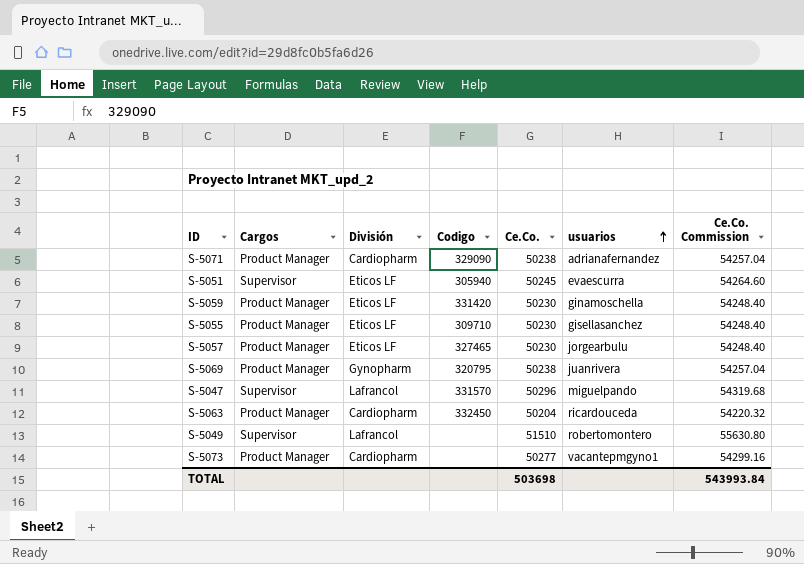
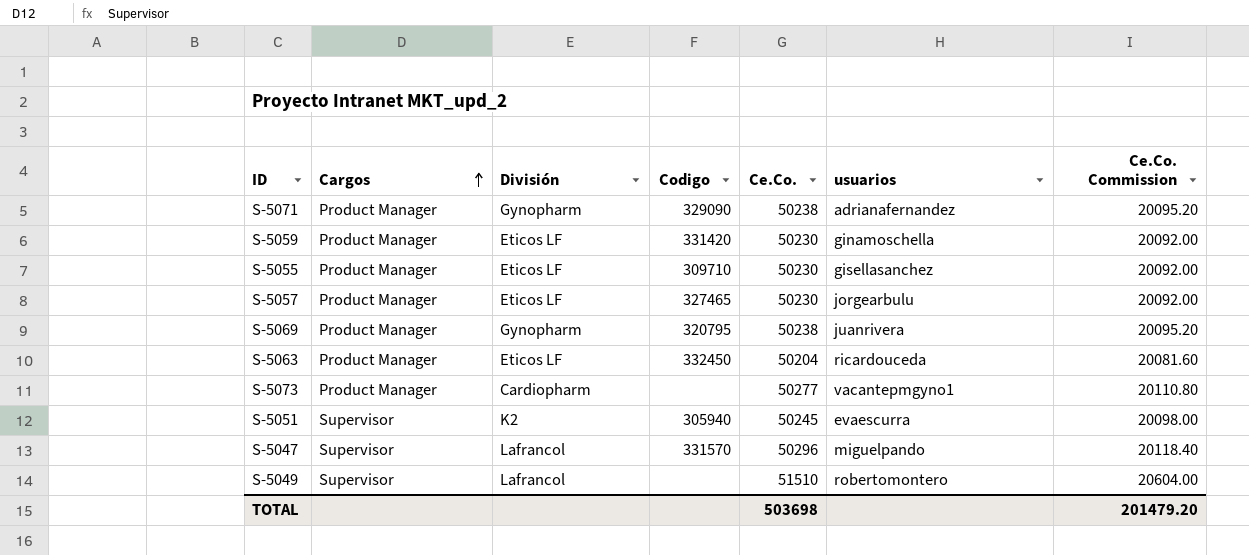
row order: usuarios ascending -> Cargos ascending
column Ce.Co. Commission | formula: [Ce.Co.] * 1.08 -> [Ce.Co.] * 0.4
S-5071 | División: Cardiopharm -> Gynopharm
S-5063 | División: Cardiopharm -> Eticos LF
S-5051 | División: Eticos LF -> K2
TOTAL | Ce.Co. Commission: 543993.84 -> 201479.20

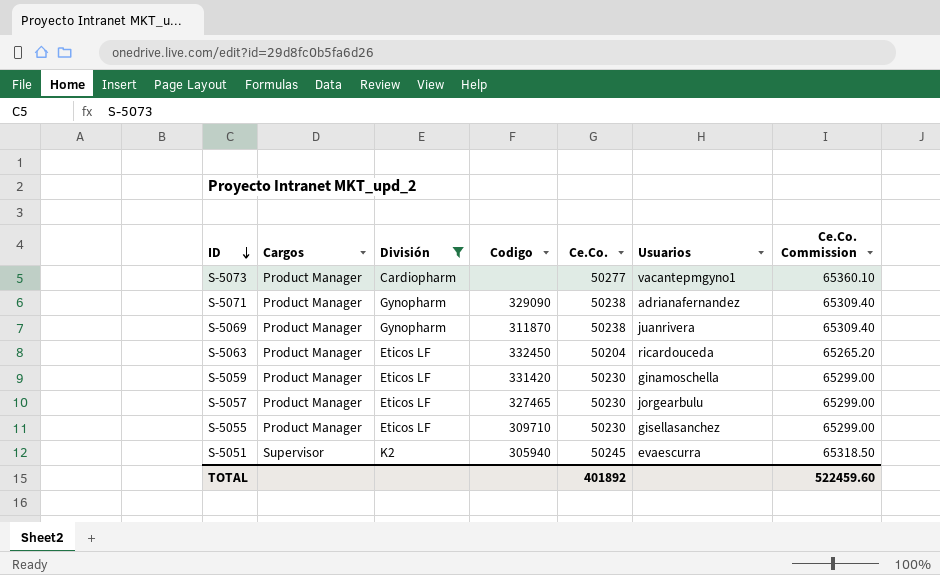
filter: none -> División != Lafrancol
row order: Cargos ascending -> ID descending
column name: usuarios -> Usuarios
column Ce.Co. Commission | formula: [Ce.Co.] * 0.4 -> [Ce.Co.] * 1.3
S-5069 | Codigo: 320795 -> 311870
TOTAL | Ce.Co.: 503698 -> 401892
TOTAL | Ce.Co. Commission: 201479.20 -> 522459.60

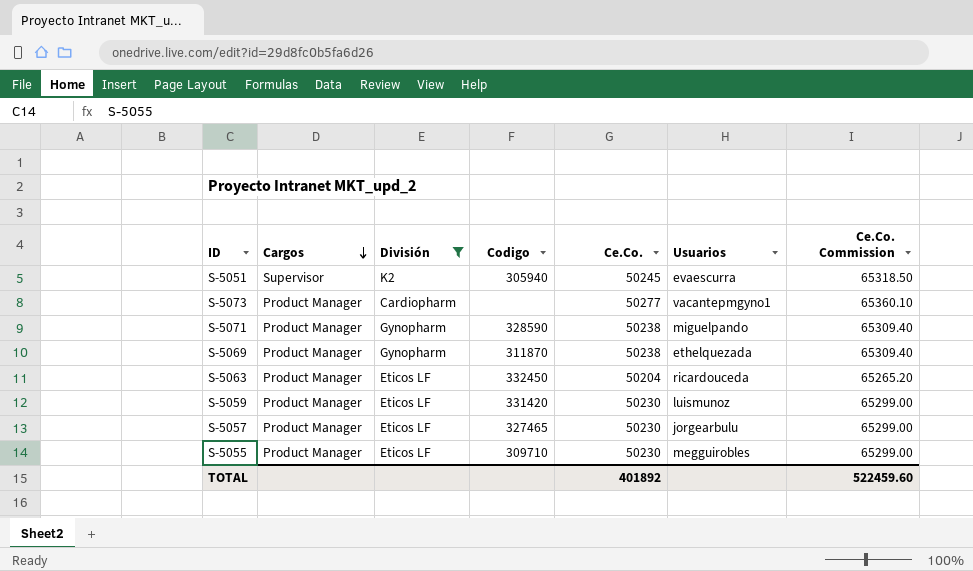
row order: ID descending -> Cargos descending
S-5071 | Codigo: 329090 -> 328590
S-5071 | Usuarios: adrianafernandez -> miguelpando
S-5069 | Usuarios: juanrivera -> ethelquezada
S-5059 | Usuarios: ginamoschella -> luismunoz
S-5055 | Usuarios: gisellasanchez -> megguirobles

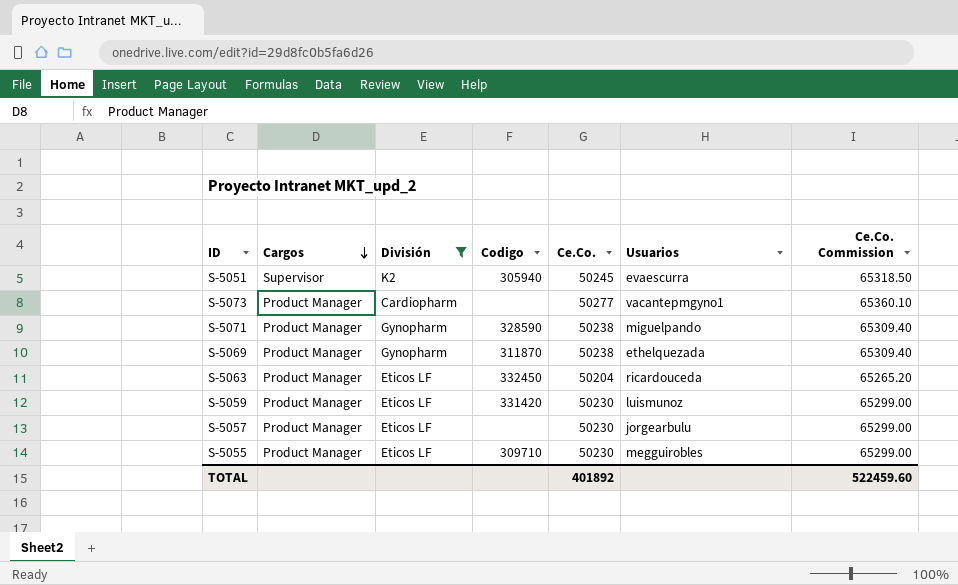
S-5057 | Codigo: 327465 -> none

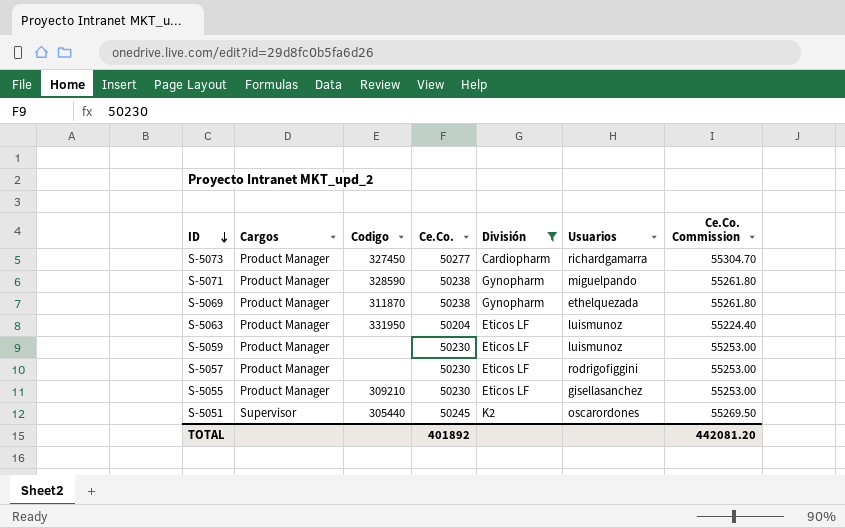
row order: Cargos descending -> ID descending
column División | position: 3 -> 5
column Ce.Co. Commission | formula: [Ce.Co.] * 1.3 -> [Ce.Co.] * 1.1
S-5073 | Codigo: none -> 327450
S-5073 | Usuarios: vacantepmgyno1 -> richardgamarra
S-5063 | Codigo: 332450 -> 331950
S-5063 | Usuarios: ricardouceda -> luismunoz
S-5059 | Codigo: 331420 -> none
S-5057 | Usuarios: jorgearbulu -> rodrigofiggini
S-5055 | Codigo: 309710 -> 309210
S-5055 | Usuarios: megguirobles -> gisellasanchez
S-5051 | Codigo: 305940 -> 305440
S-5051 | Usuarios: evaescurra -> oscarordones
TOTAL | Ce.Co. Commission: 522459.60 -> 442081.20

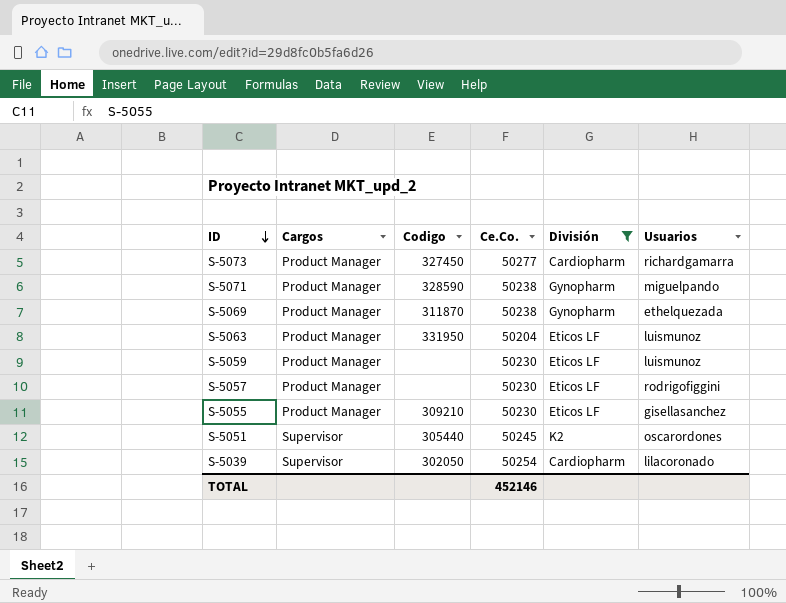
column Ce.Co. Commission | formula: [Ce.Co.] * 1.1 -> none
row S-5039: none -> Supervisor | 302050 | 50254 | Cardiopharm | lilacoronado
TOTAL | Ce.Co.: 401892 -> 452146

